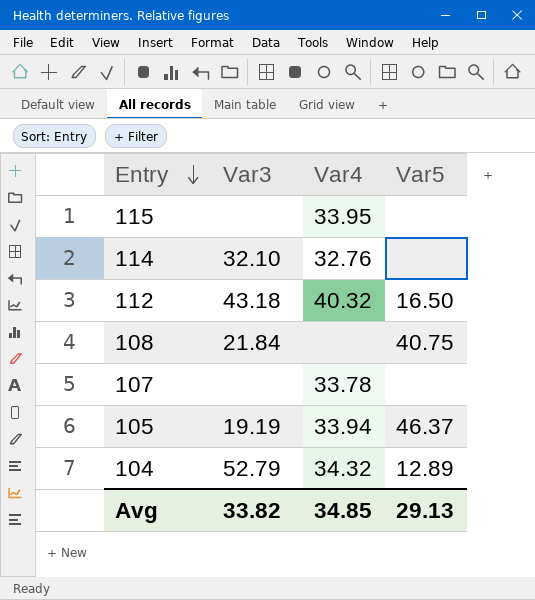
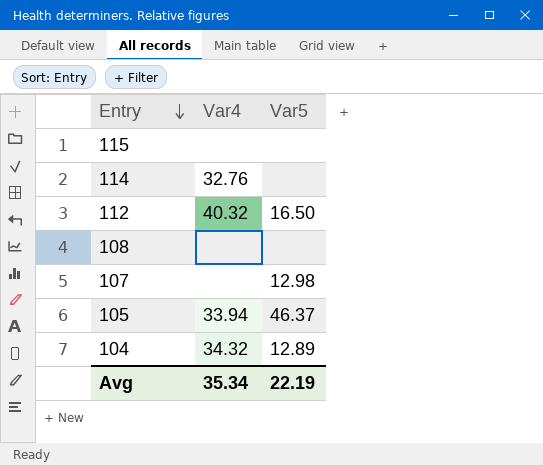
column Var3 | position: 2 -> none
115 | Var4: 33.95 -> none
108 | Var5: 40.75 -> none
107 | Var4: 33.78 -> none
107 | Var5: none -> 12.98
Avg | Var4: 34.85 -> 35.34
Avg | Var5: 29.13 -> 22.19

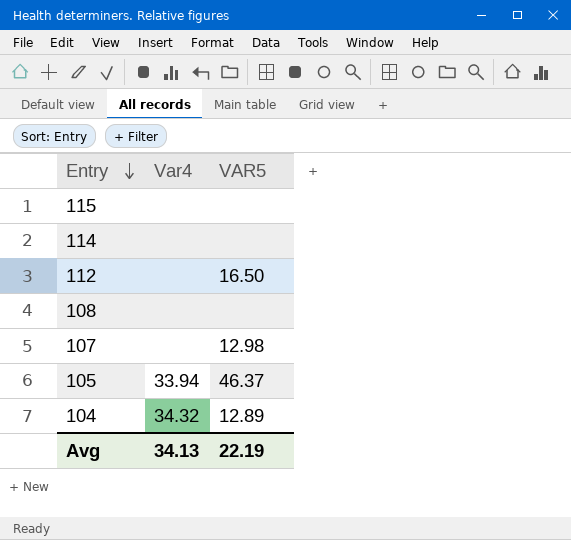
column name: Var5 -> VAR5
114 | Var4: 32.76 -> none
112 | Var4: 40.32 -> none
Avg | Var4: 35.34 -> 34.13

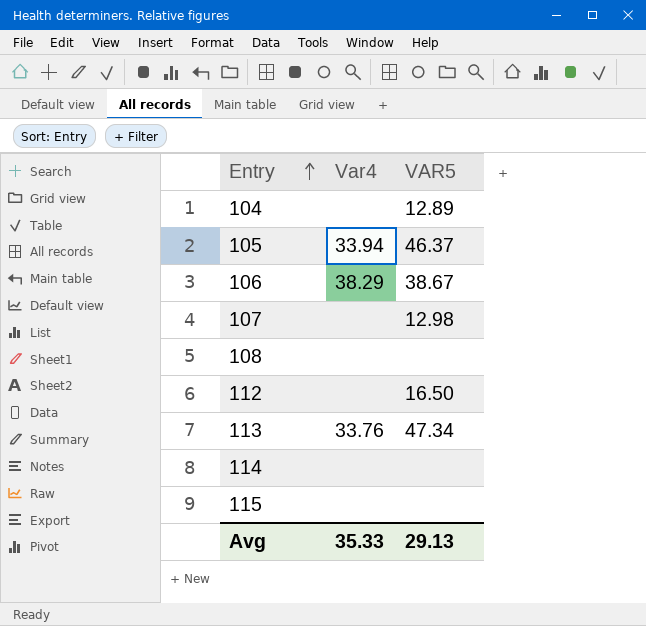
row order: Entry descending -> Entry ascending
104 | Var4: 34.32 -> none
row 106: none -> 38.29 | 38.67
row 113: none -> 33.76 | 47.34
Avg | Var4: 34.13 -> 35.33
Avg | VAR5: 22.19 -> 29.13

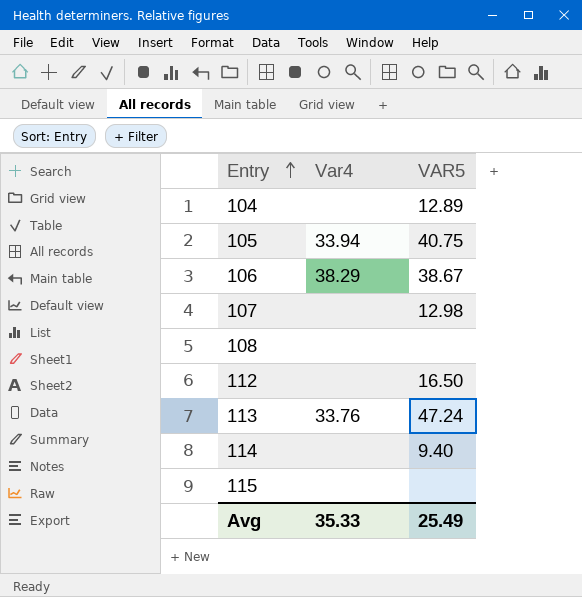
105 | VAR5: 46.37 -> 40.75
113 | VAR5: 47.34 -> 47.24
114 | VAR5: none -> 9.40
Avg | VAR5: 29.13 -> 25.49

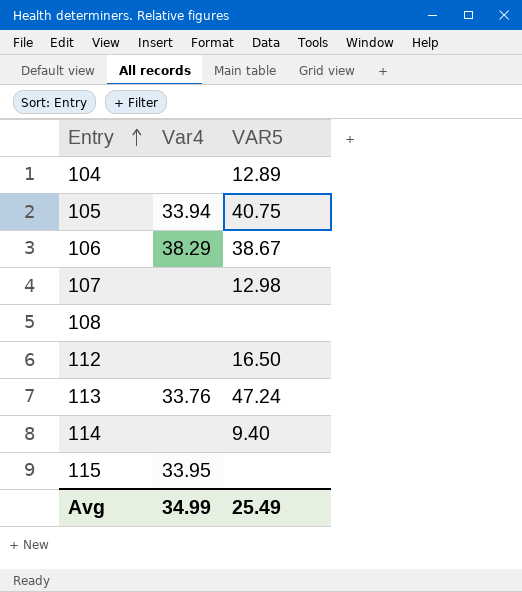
115 | Var4: none -> 33.95
Avg | Var4: 35.33 -> 34.99

